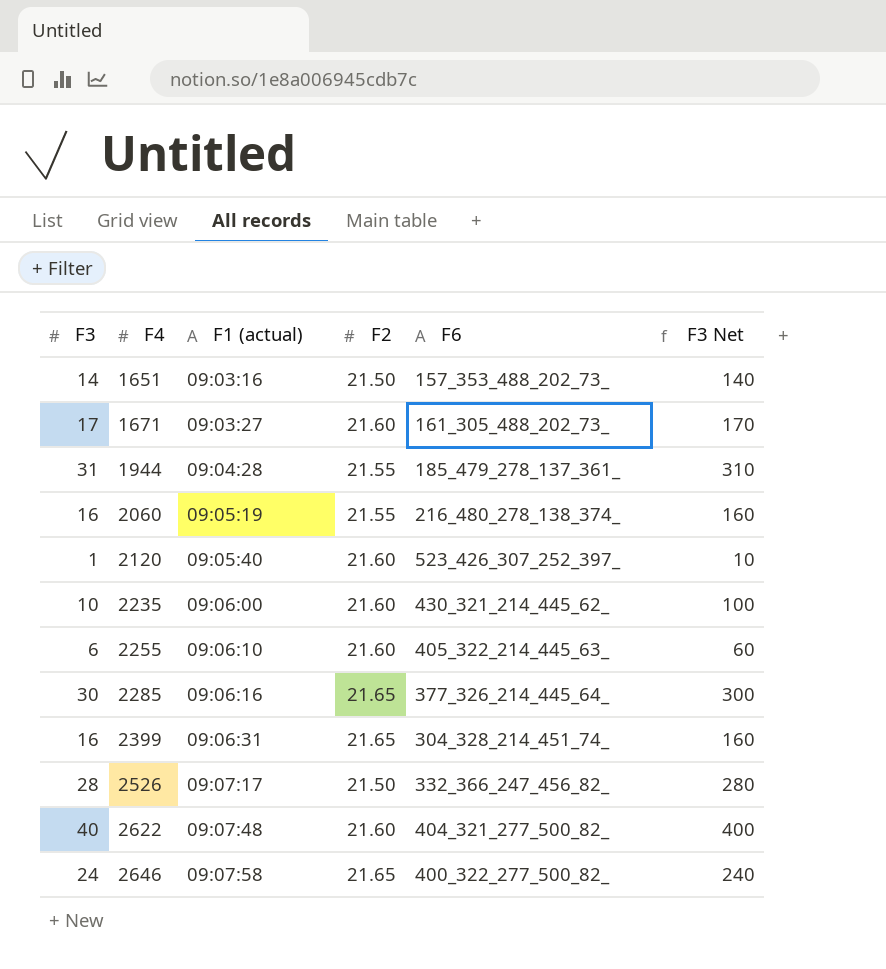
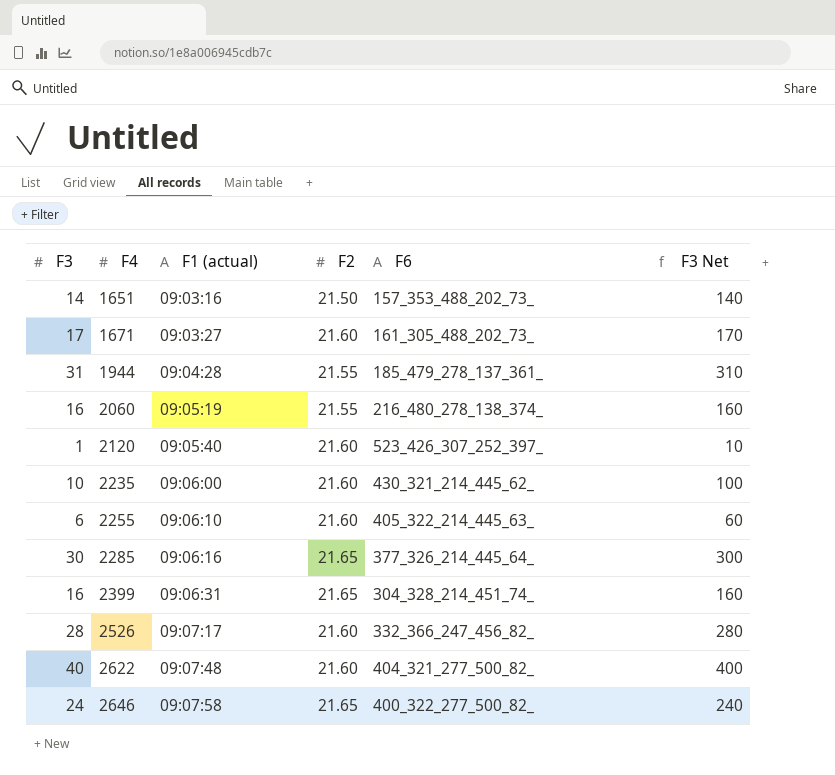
2526 | F2: 21.50 -> 21.60

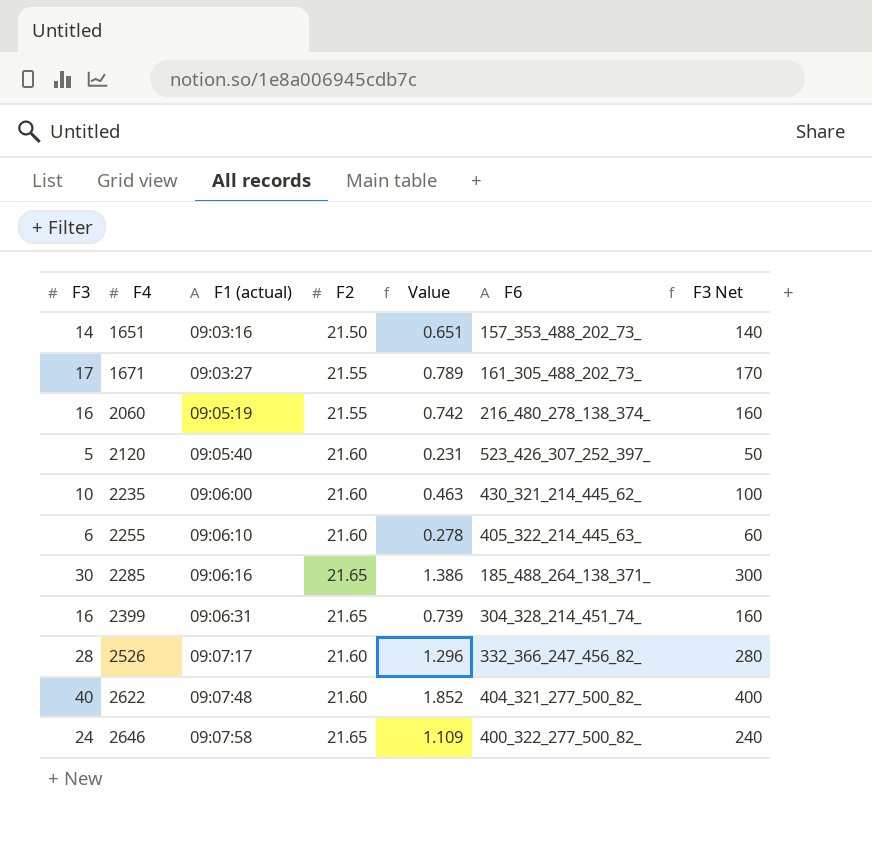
column Value | formula: none -> [F3] / [F2]
row 1944: 31 | 09:04:28 | 21.55 | 185_479_278_137_361_ | 310 -> none
1671 | F2: 21.60 -> 21.55
2120 | F3: 1 -> 5
2120 | F3 Net: 10 -> 50
2285 | F6: 377_326_214_445_64_ -> 185_488_264_138_371_

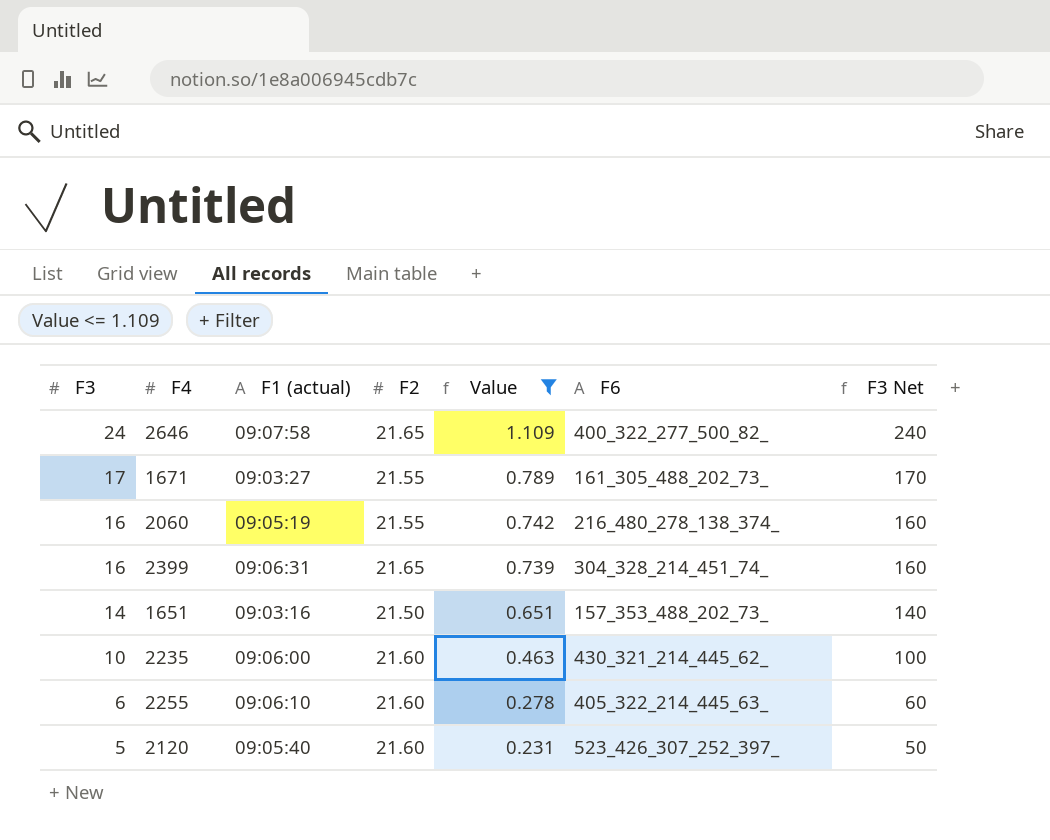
filter: none -> Value <= 1.109
row order: F4 ascending -> F3 descending

